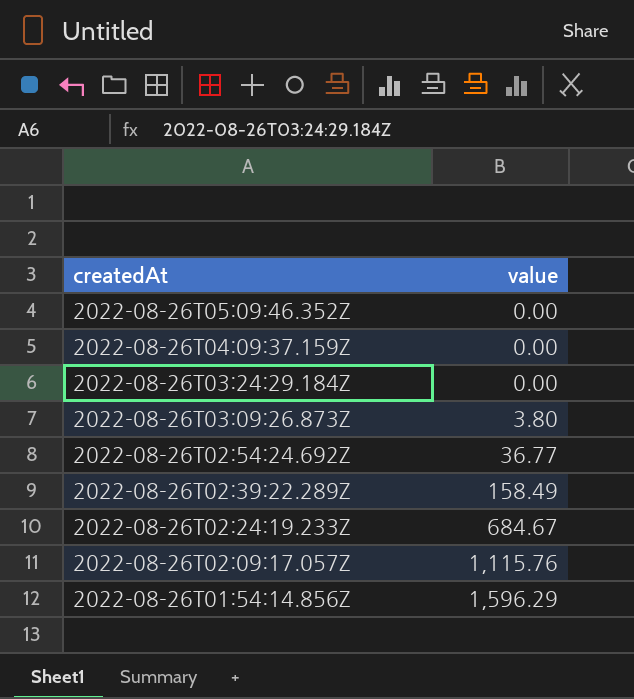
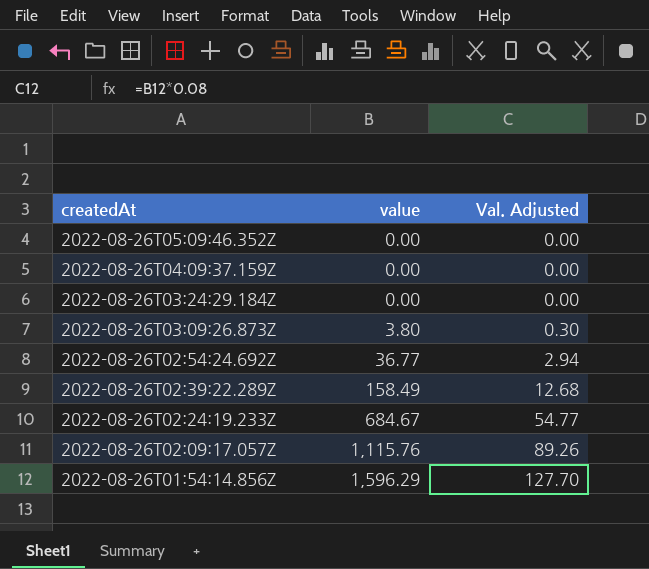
column Val. Adjusted | formula: none -> [value] * 0.08

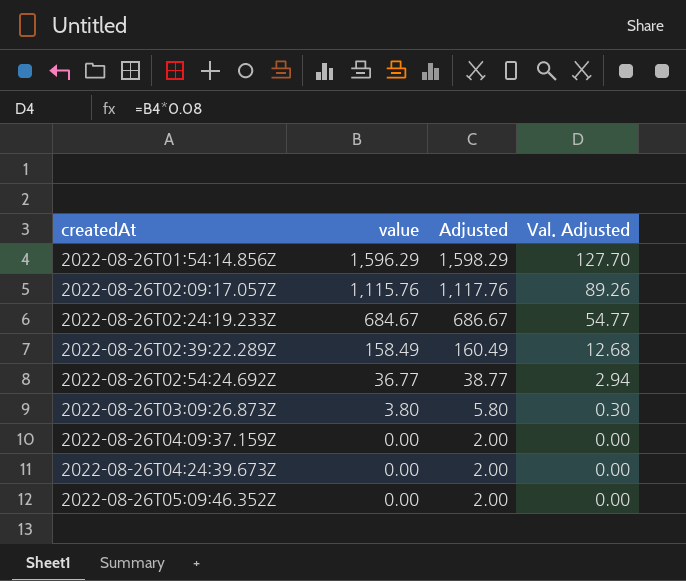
row order: createdAt descending -> createdAt ascending
column Adjusted | formula: none -> [value] + 2
row 2022-08-26T03:24:29.184Z: 0.00 | 0.00 -> none
row 2022-08-26T04:24:39.673Z: none -> 0.00 | 2.00 | 0.00

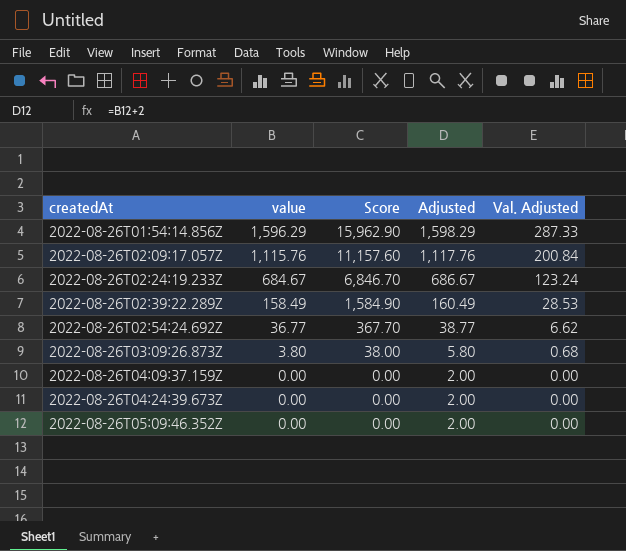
column Score | formula: none -> [value] * 10
column Val. Adjusted | formula: [value] * 0.08 -> [value] * 0.18

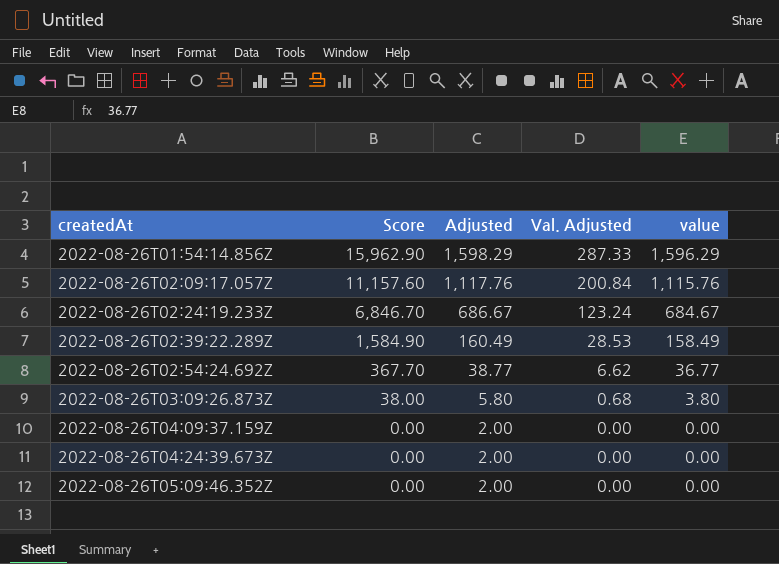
column value | position: 2 -> 5

